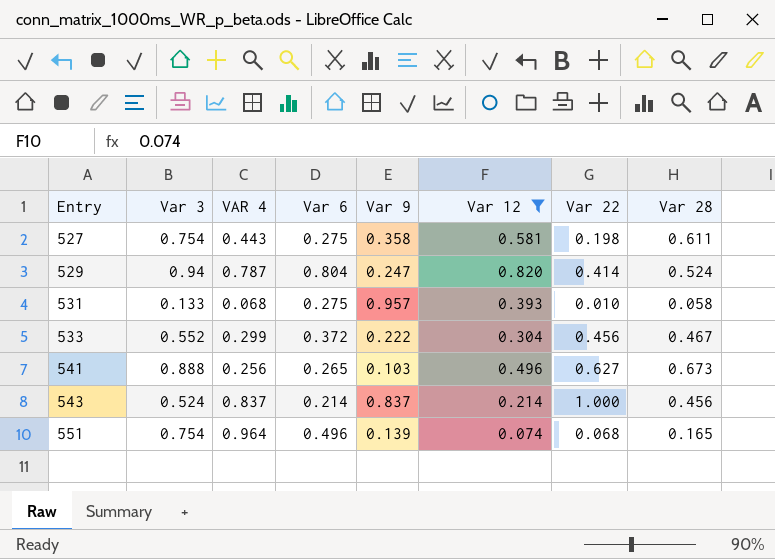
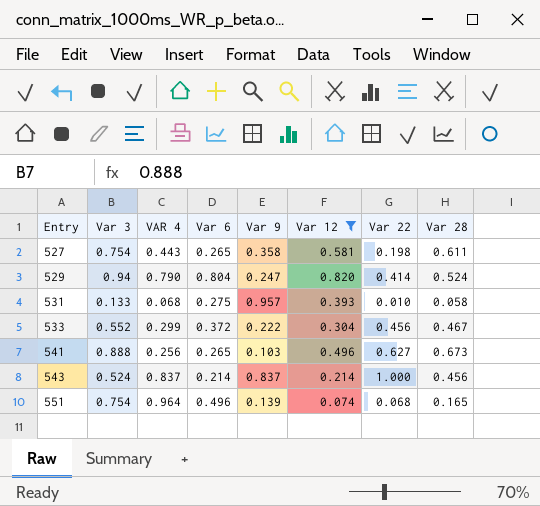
527 | Var 6: 0.275 -> 0.265
529 | VAR 4: 0.787 -> 0.790

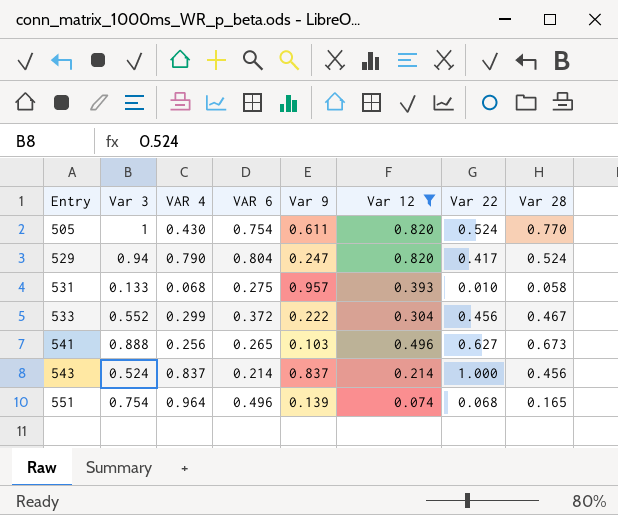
column name: Var 6 -> VAR 6
row 527: 0.754 | 0.443 | 0.265 | 0.358 | 0.581 | 0.198 | 0.611 -> none
row 505: none -> 1 | 0.430 | 0.754 | 0.611 | 0.820 | 0.524 | 0.770
529 | Var 22: 0.414 -> 0.417

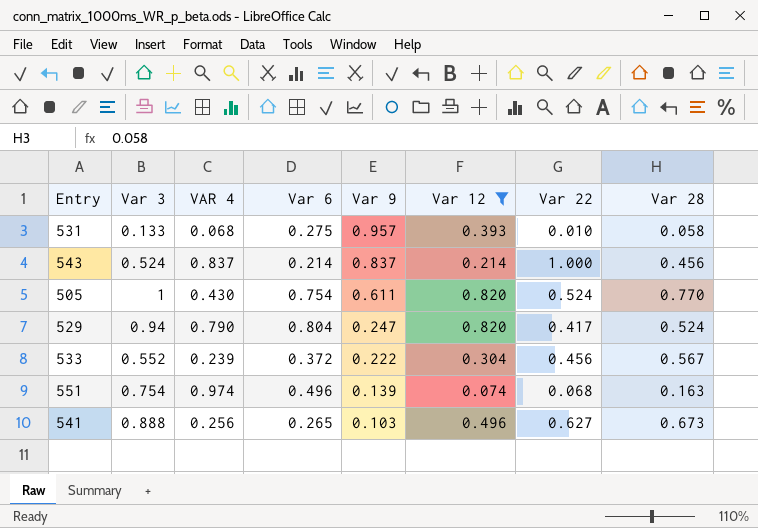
row order: Entry ascending -> Var 9 descending
column name: VAR 6 -> Var 6
533 | VAR 4: 0.299 -> 0.239
533 | Var 28: 0.467 -> 0.567
551 | VAR 4: 0.964 -> 0.974
551 | Var 28: 0.165 -> 0.163

